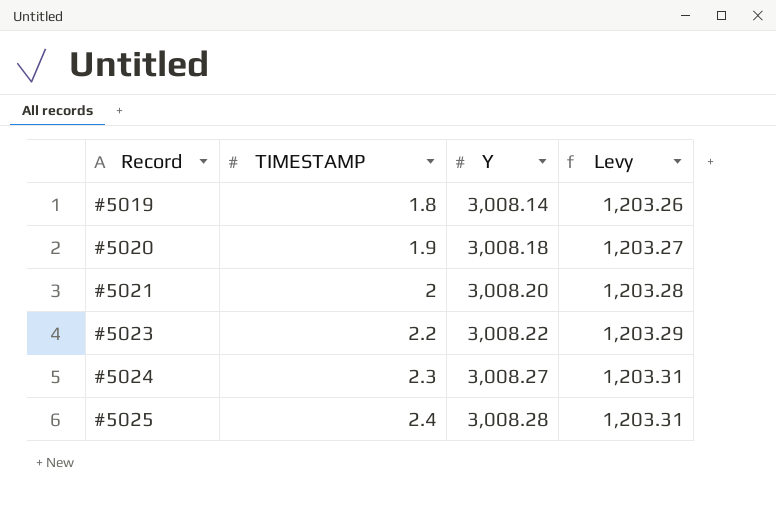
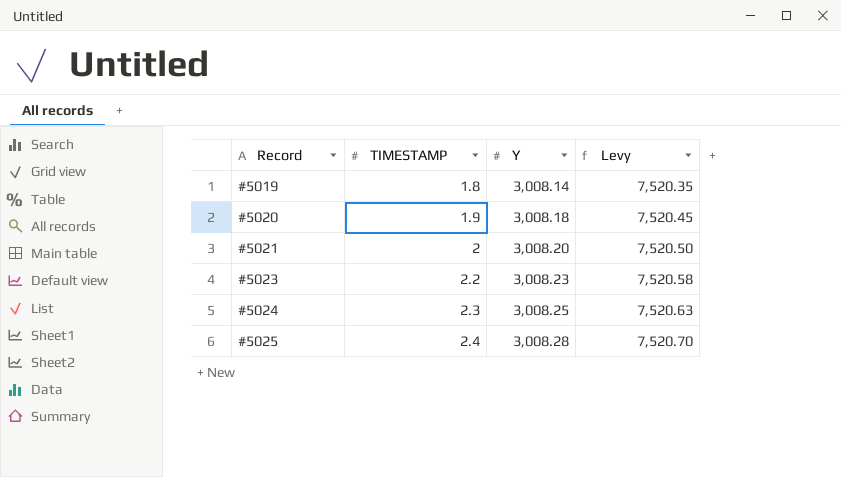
column Levy | formula: [Y] * 0.4 -> [Y] * 2.5
#5023 | Y: 3,008.22 -> 3,008.23
#5024 | Y: 3,008.27 -> 3,008.25

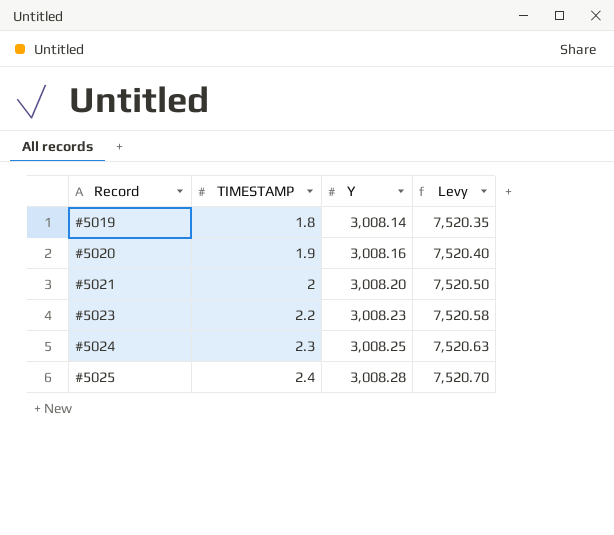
#5020 | Y: 3,008.18 -> 3,008.16
#5020 | Levy: 7,520.45 -> 7,520.40

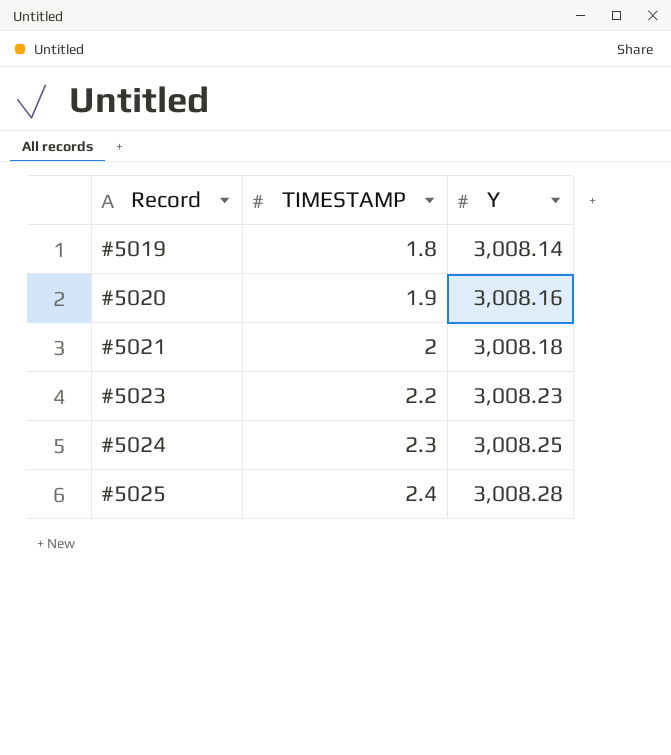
column Levy | formula: [Y] * 2.5 -> none
#5021 | Y: 3,008.20 -> 3,008.18

